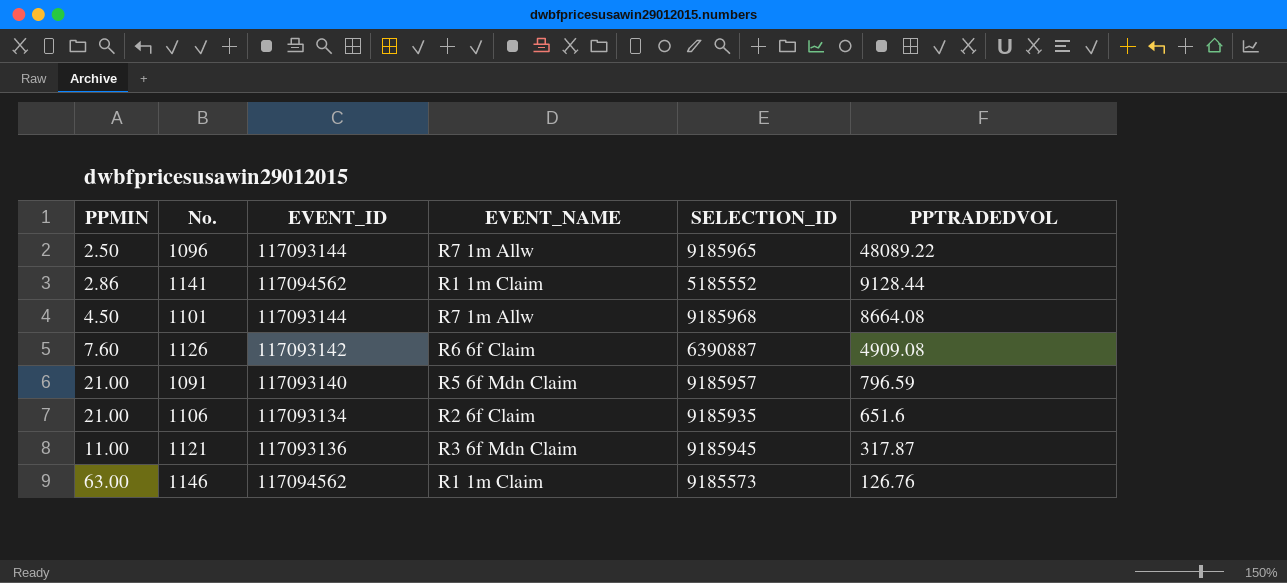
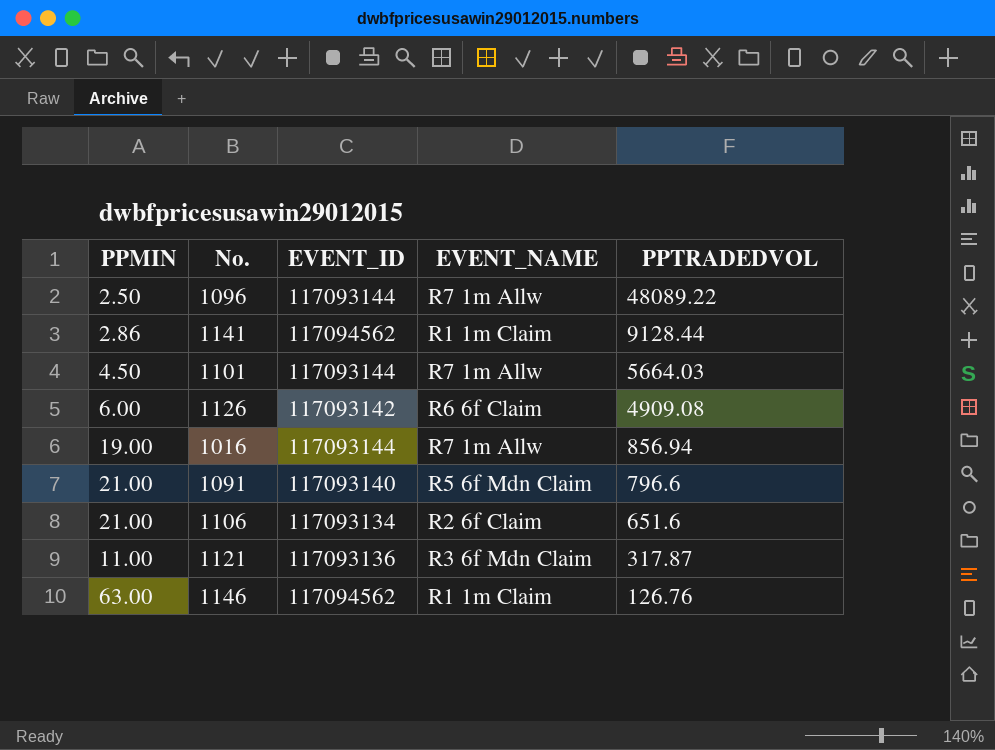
column SELECTION_ID | position: 5 -> none
1101 | PPTRADEDVOL: 8664.08 -> 5664.03
1126 | PPMIN: 7.60 -> 6.00
row 1016: none -> 19.00 | 117093144 | R7 1m Allw | 856.94
1091 | PPTRADEDVOL: 796.59 -> 796.6

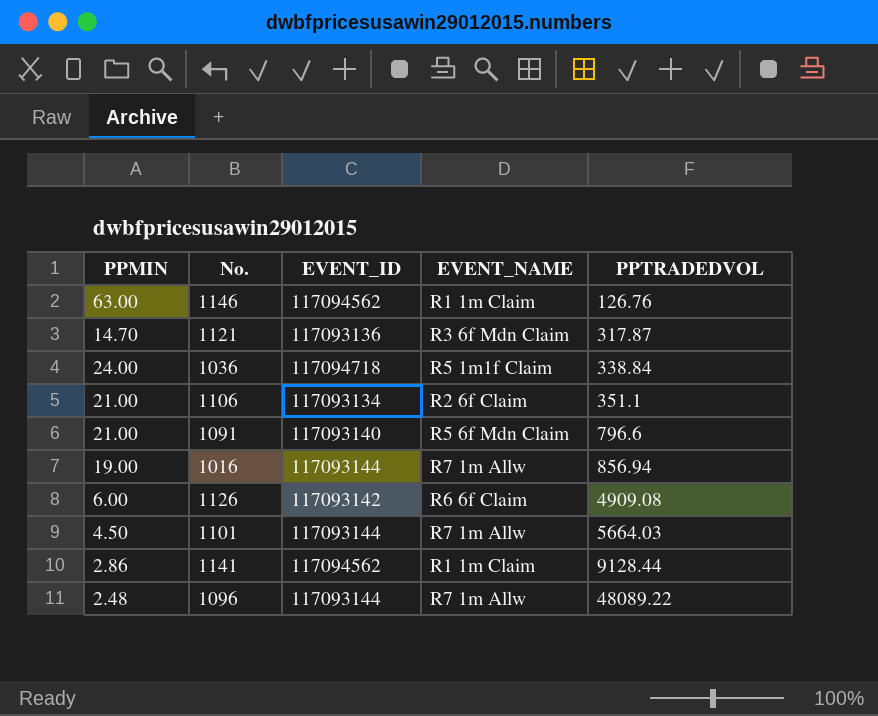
row order: PPTRADEDVOL descending -> PPTRADEDVOL ascending
1121 | PPMIN: 11.00 -> 14.70
row 1036: none -> 24.00 | 117094718 | R5 1m1f Claim | 338.84
1106 | PPTRADEDVOL: 651.6 -> 351.1
1096 | PPMIN: 2.50 -> 2.48

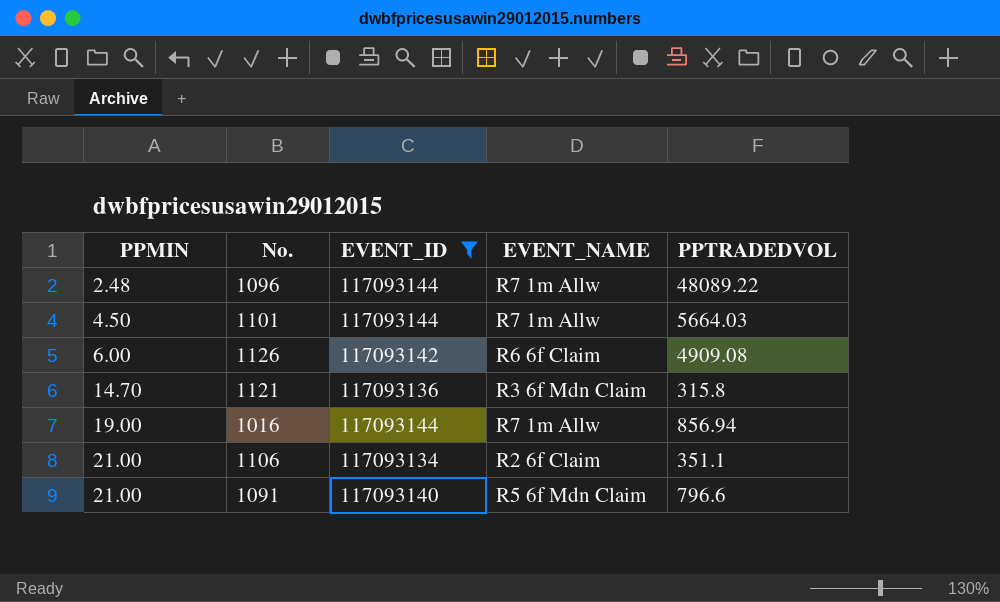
filter: none -> EVENT_ID <= 117093144
row order: PPTRADEDVOL ascending -> PPMIN ascending
1121 | PPTRADEDVOL: 317.87 -> 315.8

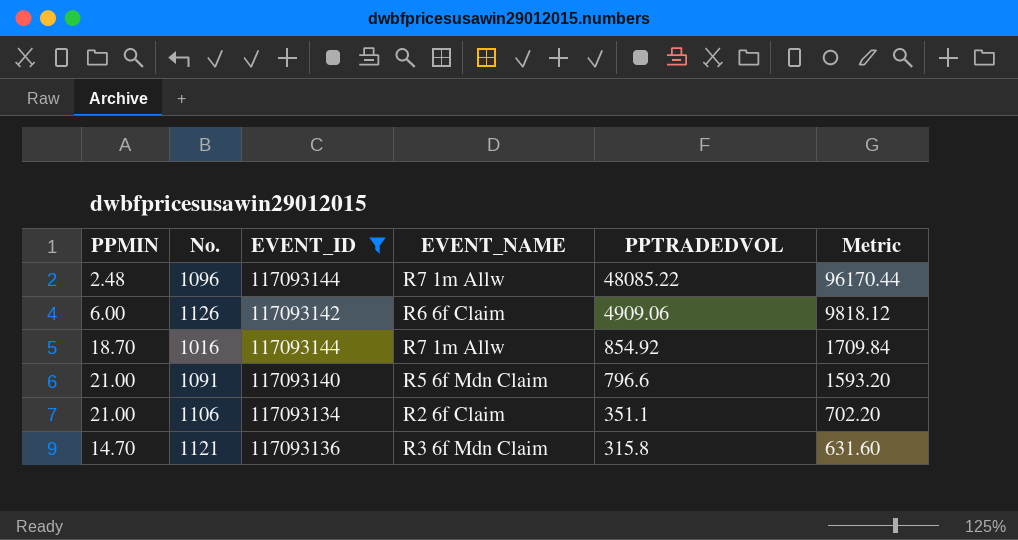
row order: PPMIN ascending -> PPTRADEDVOL descending
column Metric | formula: none -> [PPTRADEDVOL] * 2
row 1101: 4.50 | 117093144 | R7 1m Allw | 5664.03 -> none
1096 | PPTRADEDVOL: 48089.22 -> 48085.22
1126 | PPTRADEDVOL: 4909.08 -> 4909.06
1016 | PPMIN: 19.00 -> 18.70
1016 | PPTRADEDVOL: 856.94 -> 854.92

